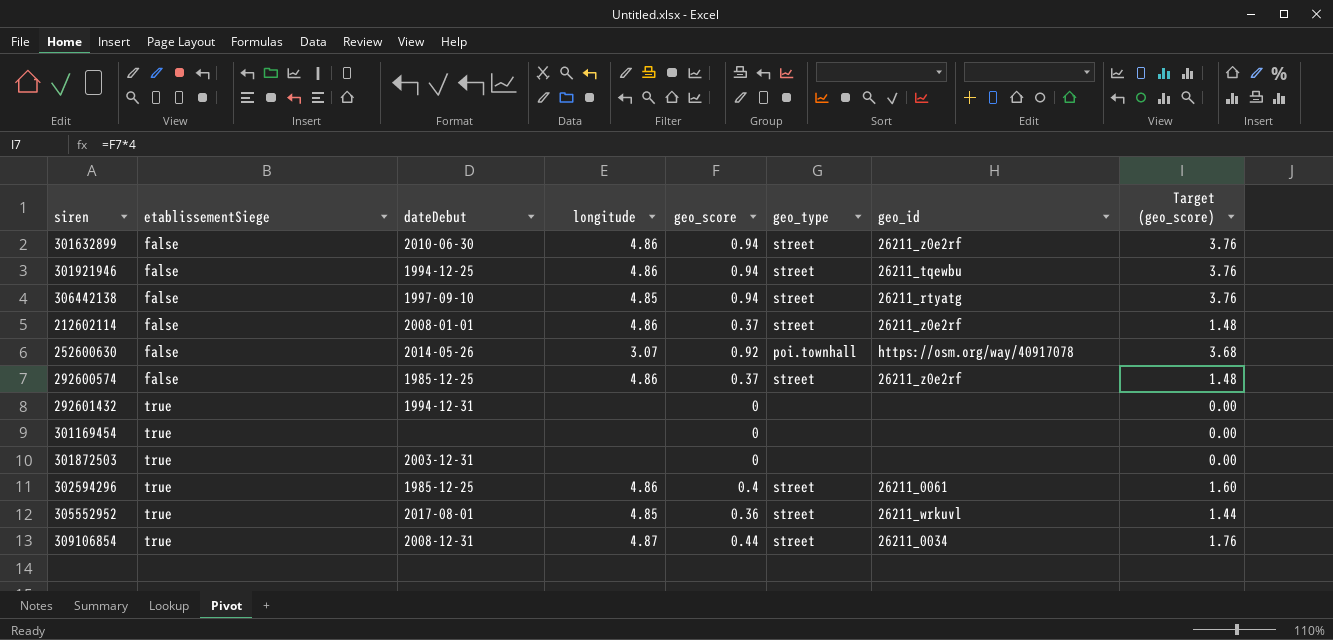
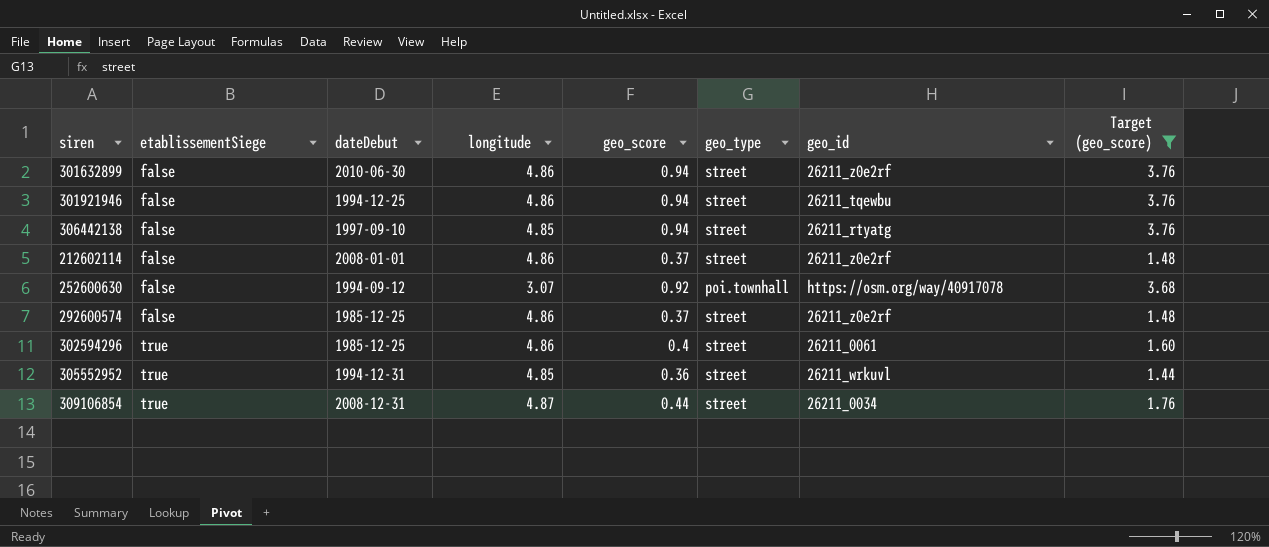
filter: none -> Target (geo_score) != 0.00
252600630 | dateDebut: 2014-05-26 -> 1994-09-12
305552952 | dateDebut: 2017-08-01 -> 1994-12-31

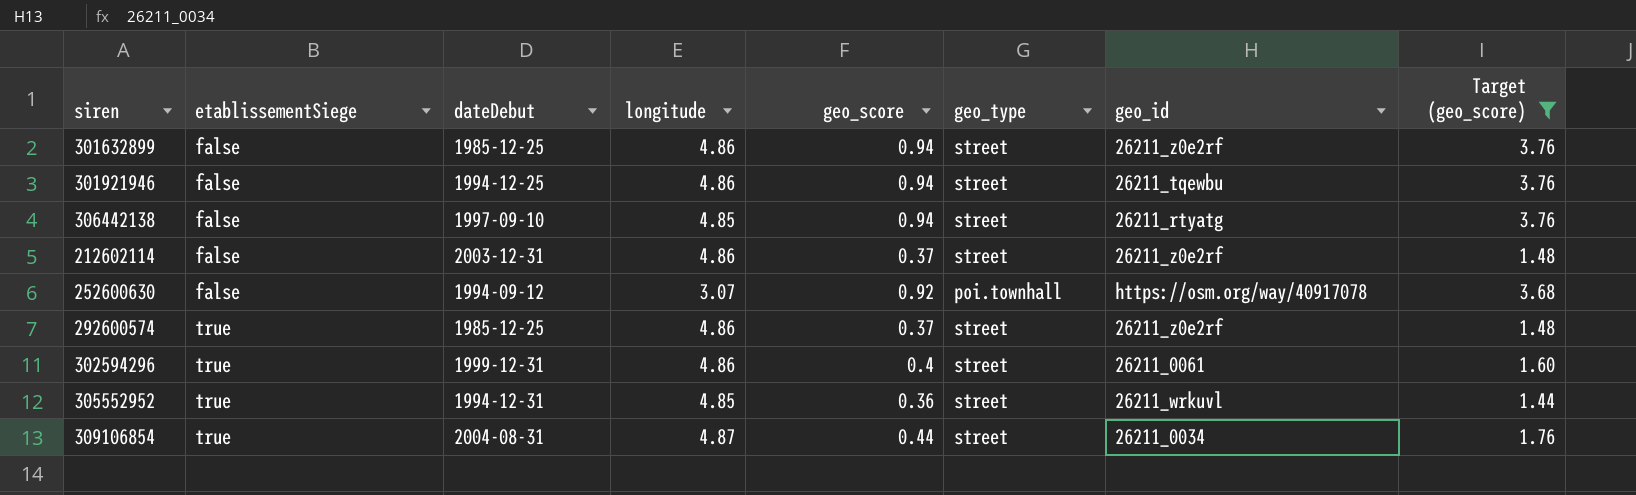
301632899 | dateDebut: 2010-06-30 -> 1985-12-25
212602114 | dateDebut: 2008-01-01 -> 2003-12-31
292600574 | etablissementSiege: false -> true
302594296 | dateDebut: 1985-12-25 -> 1999-12-31
309106854 | dateDebut: 2008-12-31 -> 2004-08-31

